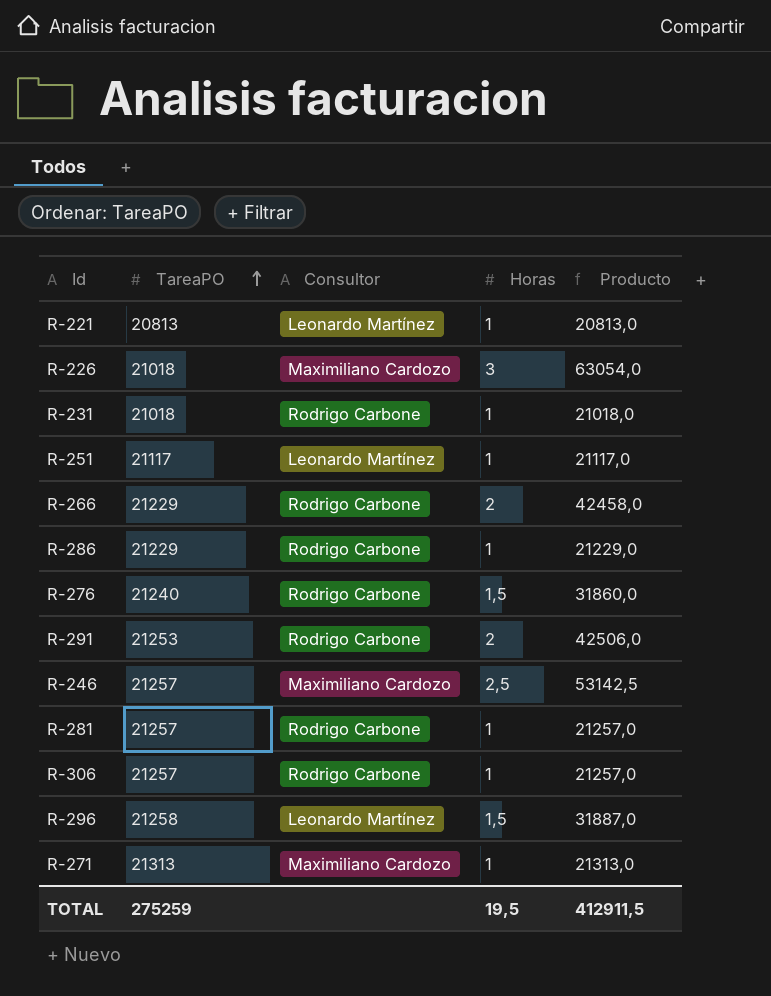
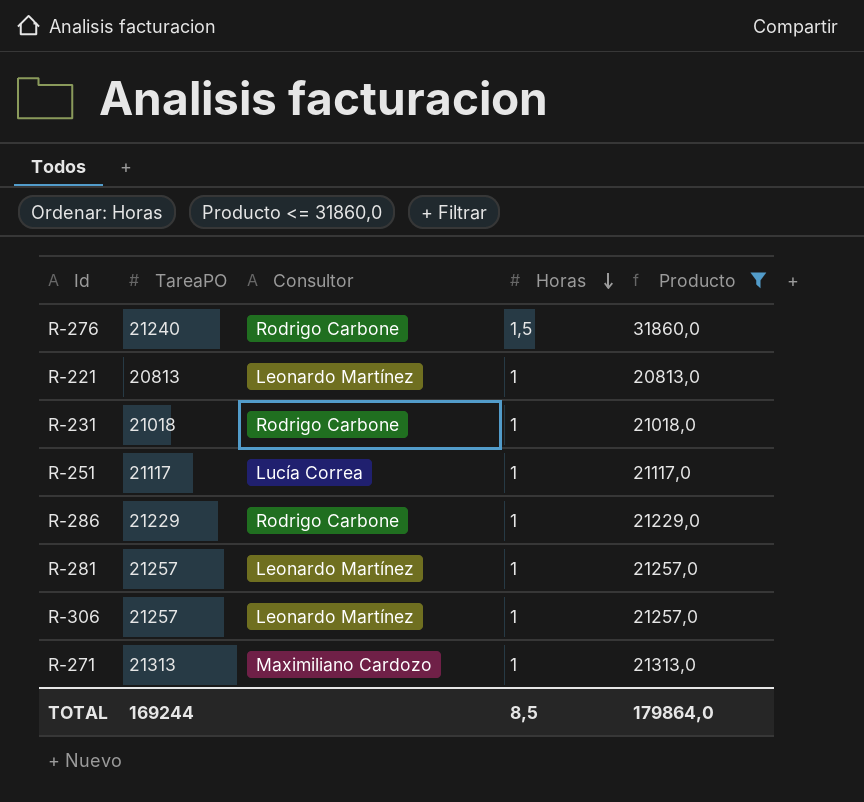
filter: none -> Producto <= 31860,0
row order: TareaPO ascending -> Horas descending
R-251 | Consultor: Leonardo Martínez -> Lucía Correa
R-281 | Consultor: Rodrigo Carbone -> Leonardo Martínez
R-306 | Consultor: Rodrigo Carbone -> Leonardo Martínez
TOTAL | TareaPO: 275259 -> 169244
TOTAL | Horas: 19,5 -> 8,5
TOTAL | Producto: 412911,5 -> 179864,0

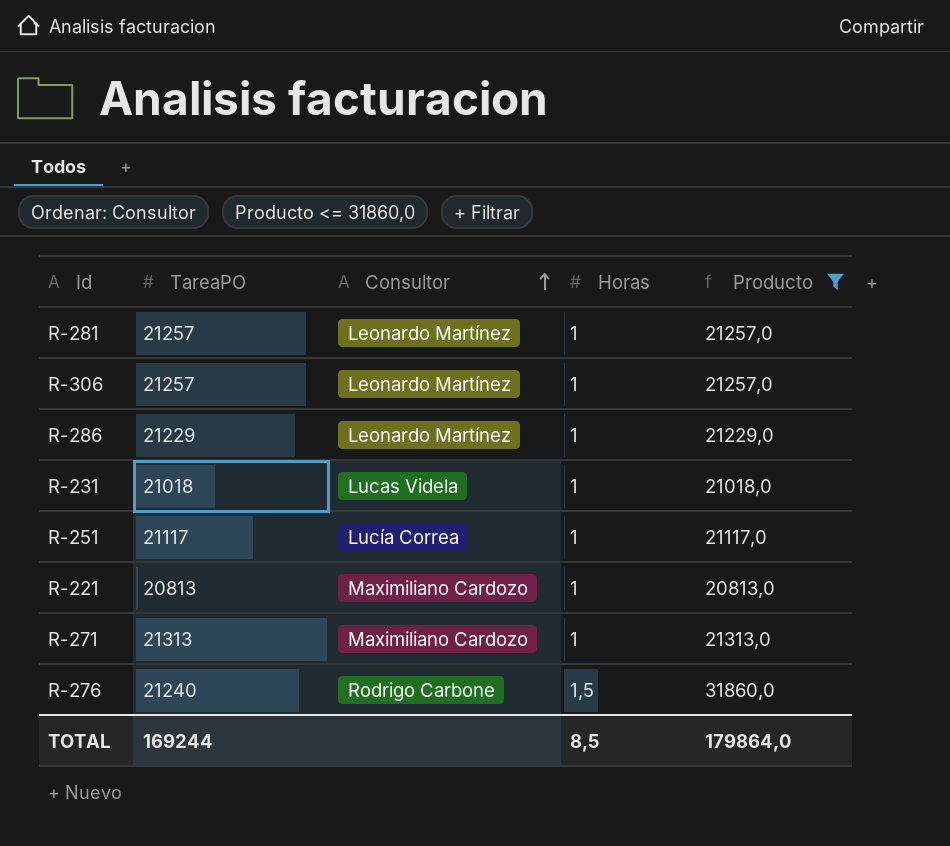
row order: Horas descending -> Consultor ascending
R-286 | Consultor: Rodrigo Carbone -> Leonardo Martínez
R-231 | Consultor: Rodrigo Carbone -> Lucas Videla
R-221 | Consultor: Leonardo Martínez -> Maximiliano Cardozo

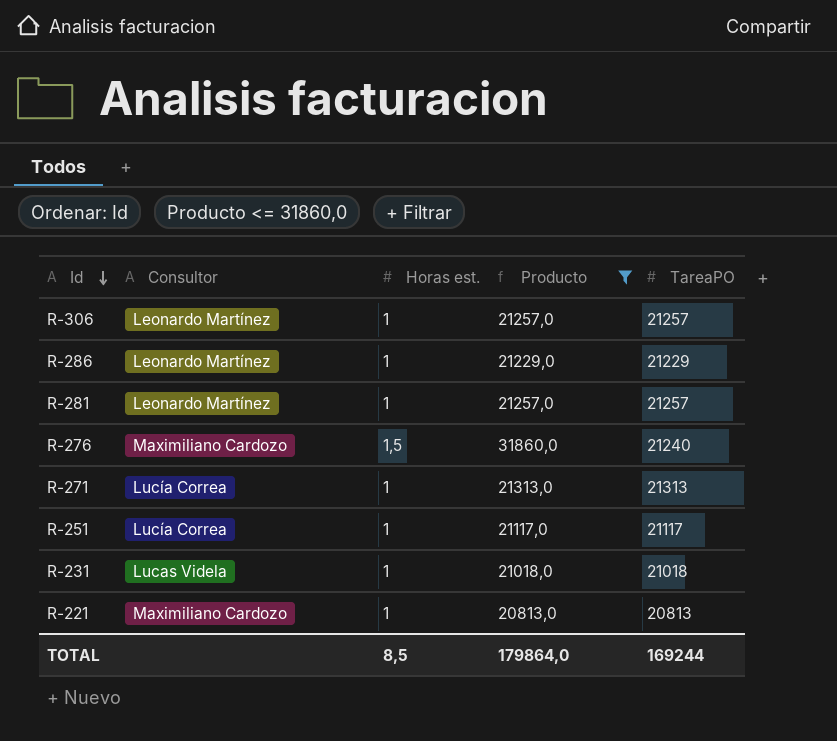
row order: Consultor ascending -> Id descending
column name: Horas -> Horas est.
column TareaPO | position: 2 -> 5
R-276 | Consultor: Rodrigo Carbone -> Maximiliano Cardozo
R-271 | Consultor: Maximiliano Cardozo -> Lucía Correa

